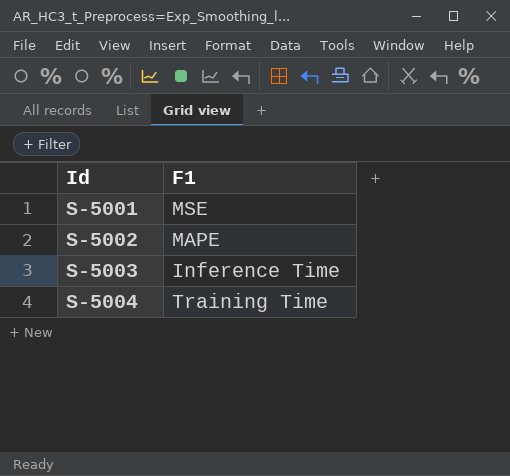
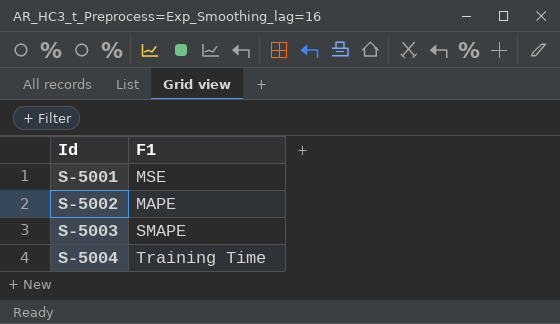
S-5003 | F1: Inference Time -> SMAPE

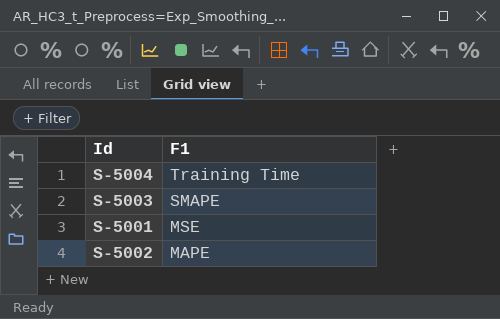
row order: Id ascending -> F1 descending

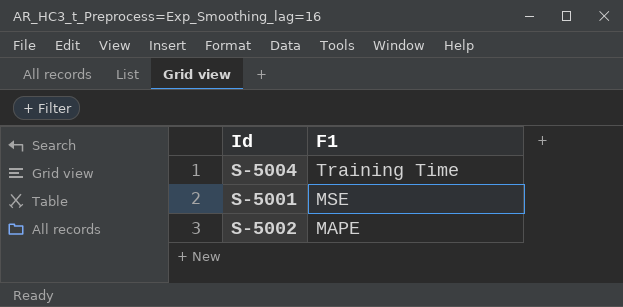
row S-5003: SMAPE -> none

